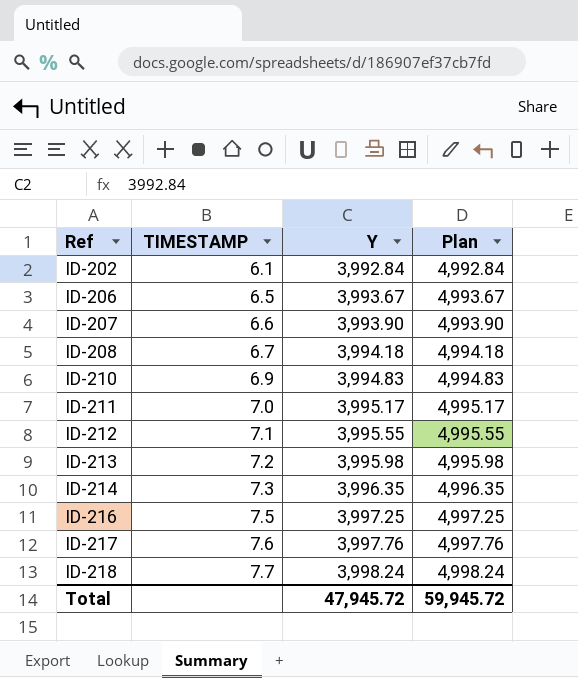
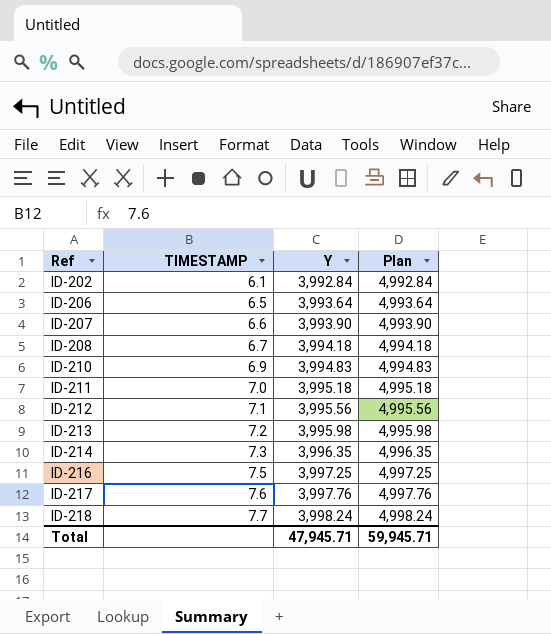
ID-206 | Y: 3,993.67 -> 3,993.64
ID-206 | Plan: 4,993.67 -> 4,993.64
ID-211 | Y: 3,995.17 -> 3,995.18
ID-211 | Plan: 4,995.17 -> 4,995.18
ID-212 | Y: 3,995.55 -> 3,995.56
ID-212 | Plan: 4,995.55 -> 4,995.56
Total | Y: 47,945.72 -> 47,945.71
Total | Plan: 59,945.72 -> 59,945.71

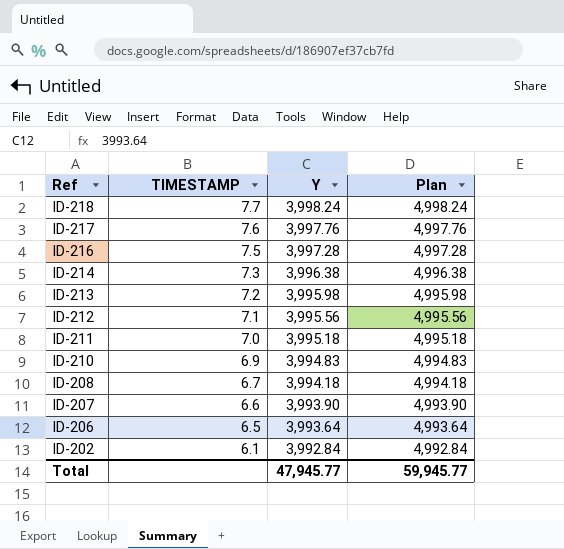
row order: Ref ascending -> Ref descending
ID-216 | Y: 3,997.25 -> 3,997.28
ID-216 | Plan: 4,997.25 -> 4,997.28
ID-214 | Y: 3,996.35 -> 3,996.38
ID-214 | Plan: 4,996.35 -> 4,996.38
Total | Y: 47,945.71 -> 47,945.77
Total | Plan: 59,945.71 -> 59,945.77

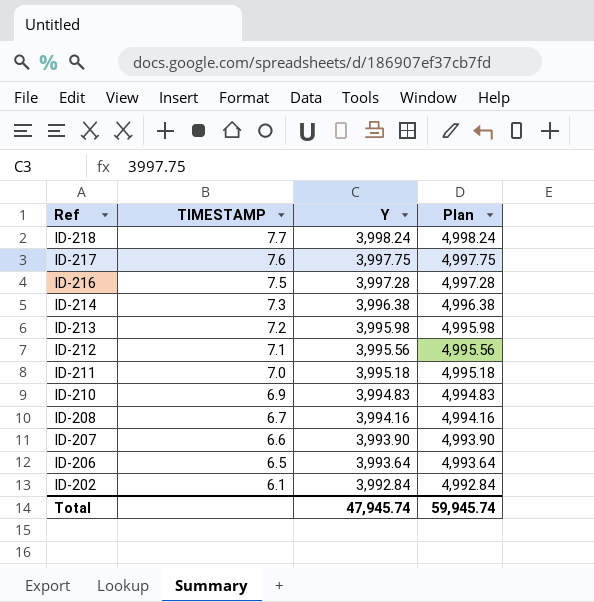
ID-217 | Y: 3,997.76 -> 3,997.75
ID-217 | Plan: 4,997.76 -> 4,997.75
ID-208 | Y: 3,994.18 -> 3,994.16
ID-208 | Plan: 4,994.18 -> 4,994.16
Total | Y: 47,945.77 -> 47,945.74
Total | Plan: 59,945.77 -> 59,945.74

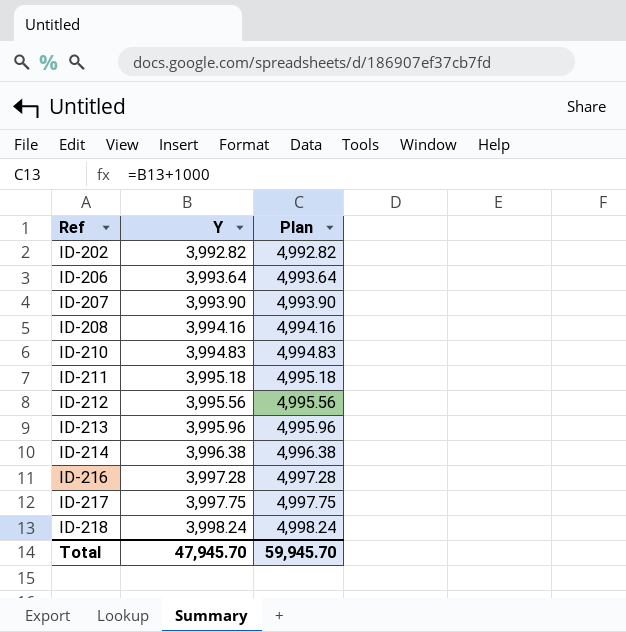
row order: Ref descending -> Ref ascending
column TIMESTAMP | position: 2 -> none
ID-202 | Y: 3,992.84 -> 3,992.82
ID-202 | Plan: 4,992.84 -> 4,992.82
ID-213 | Y: 3,995.98 -> 3,995.96
ID-213 | Plan: 4,995.98 -> 4,995.96
Total | Y: 47,945.74 -> 47,945.70
Total | Plan: 59,945.74 -> 59,945.70

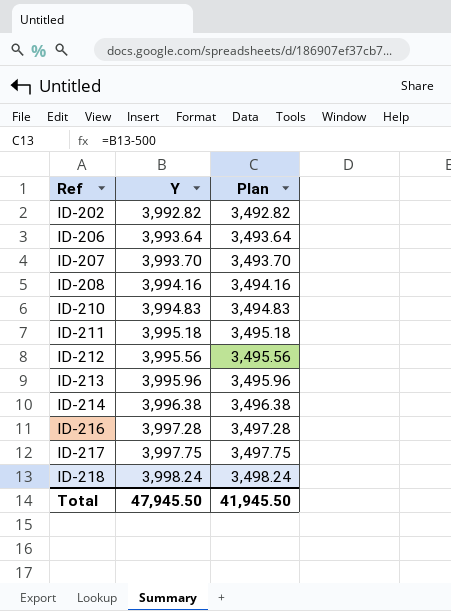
column Plan | formula: [Y] + 1000 -> [Y] - 500
ID-207 | Y: 3,993.90 -> 3,993.70
Total | Y: 47,945.70 -> 47,945.50
Total | Plan: 59,945.70 -> 41,945.50

